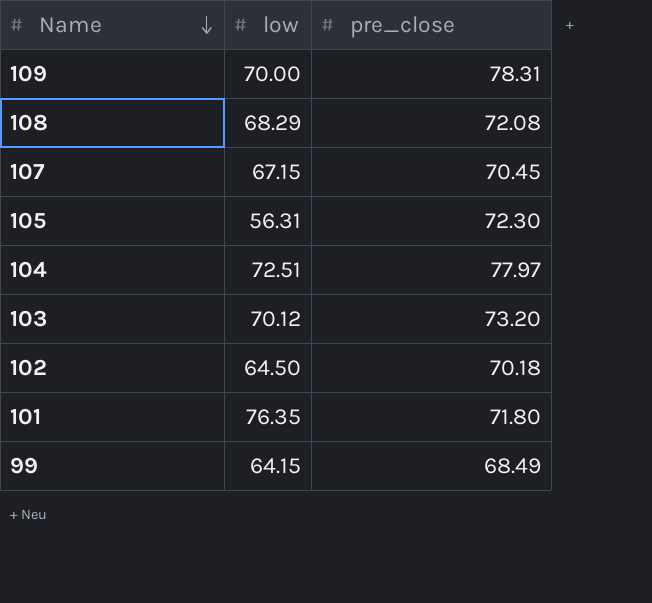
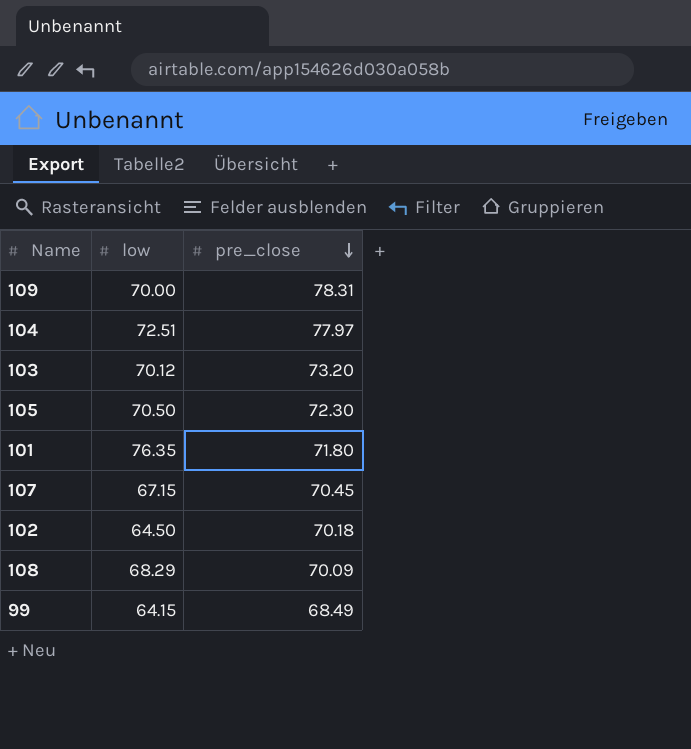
row order: Name descending -> pre_close descending
105 | low: 56.31 -> 70.50
108 | pre_close: 72.08 -> 70.09

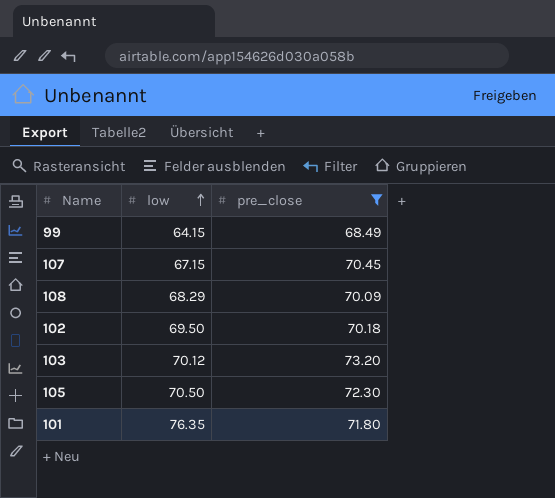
filter: none -> pre_close <= 73.20
row order: pre_close descending -> low ascending
102 | low: 64.50 -> 69.50

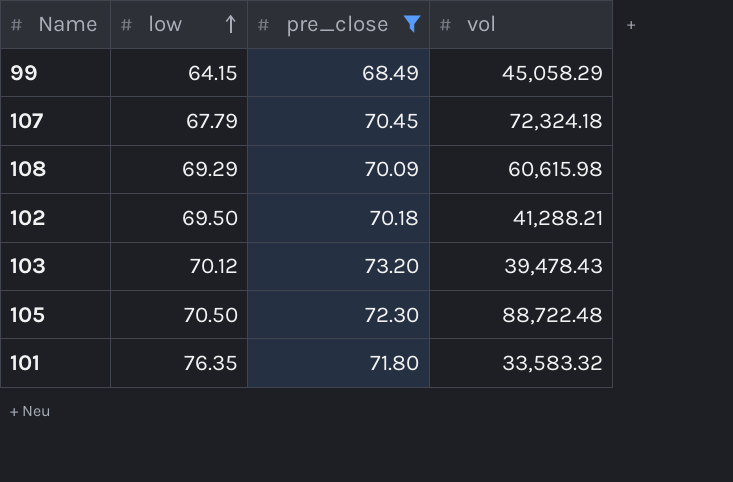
column vol | position: none -> 4
107 | low: 67.15 -> 67.79
108 | low: 68.29 -> 69.29

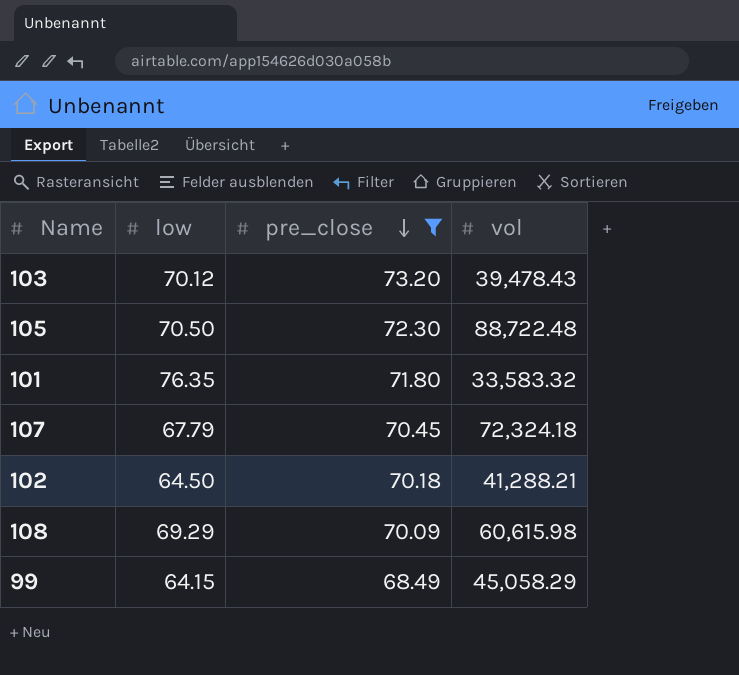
row order: low ascending -> pre_close descending
102 | low: 69.50 -> 64.50

